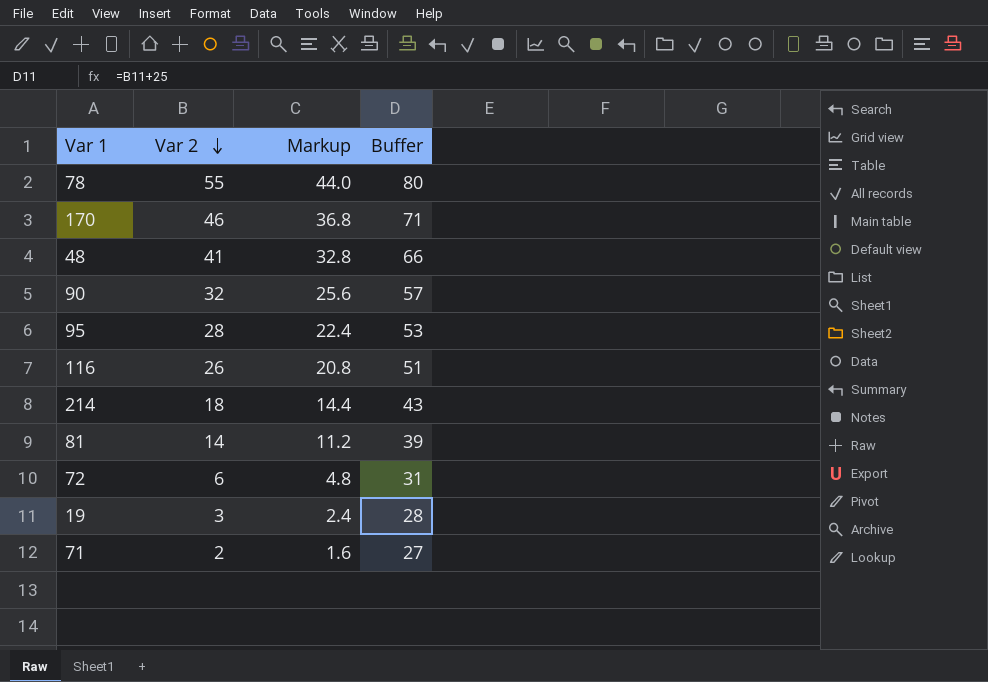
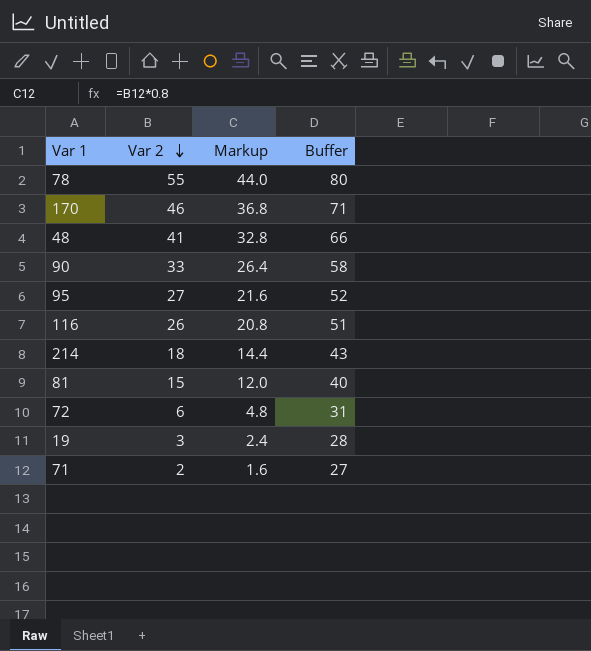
90 | Var 2: 32 -> 33
90 | Markup: 25.6 -> 26.4
90 | Buffer: 57 -> 58
95 | Var 2: 28 -> 27
95 | Markup: 22.4 -> 21.6
95 | Buffer: 53 -> 52
81 | Var 2: 14 -> 15
81 | Markup: 11.2 -> 12.0
81 | Buffer: 39 -> 40

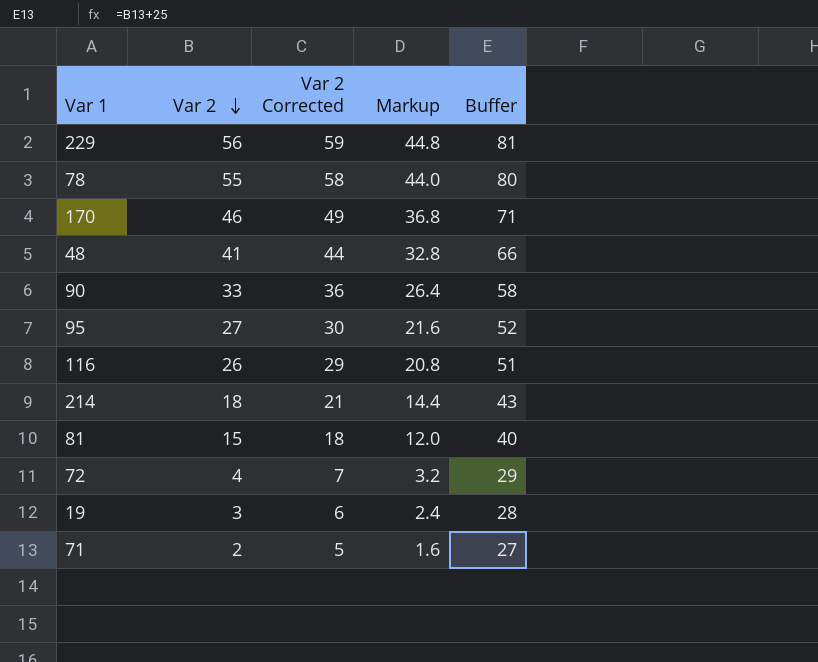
column Var 2 Corrected | formula: none -> [Var 2] + 3
row 229: none -> 56 | 59 | 44.8 | 81
72 | Var 2: 6 -> 4
72 | Markup: 4.8 -> 3.2
72 | Buffer: 31 -> 29

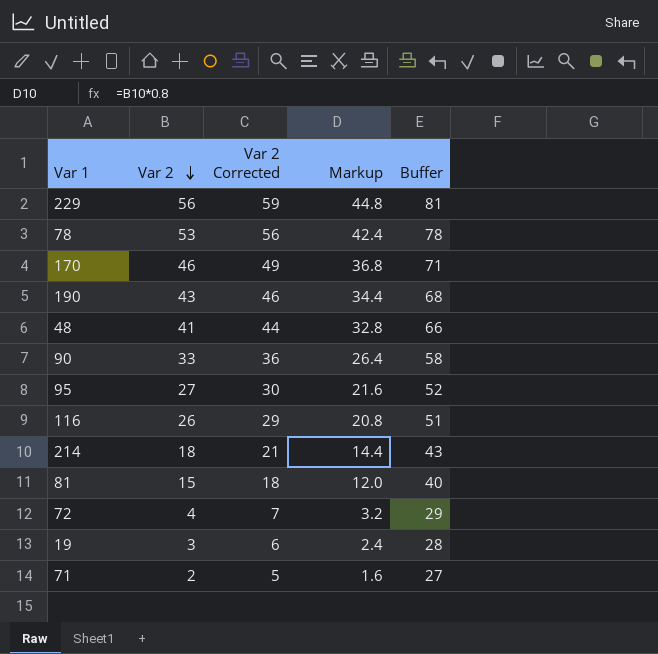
78 | Var 2: 55 -> 53
78 | Var 2 Corrected: 58 -> 56
78 | Markup: 44.0 -> 42.4
78 | Buffer: 80 -> 78
row 190: none -> 43 | 46 | 34.4 | 68

